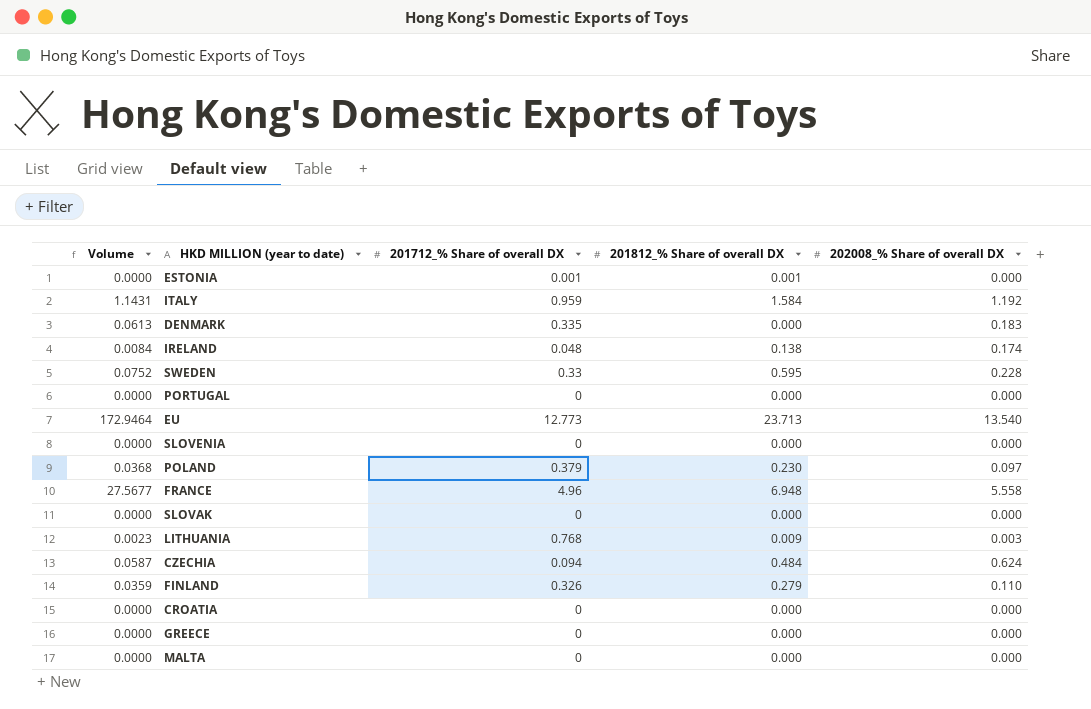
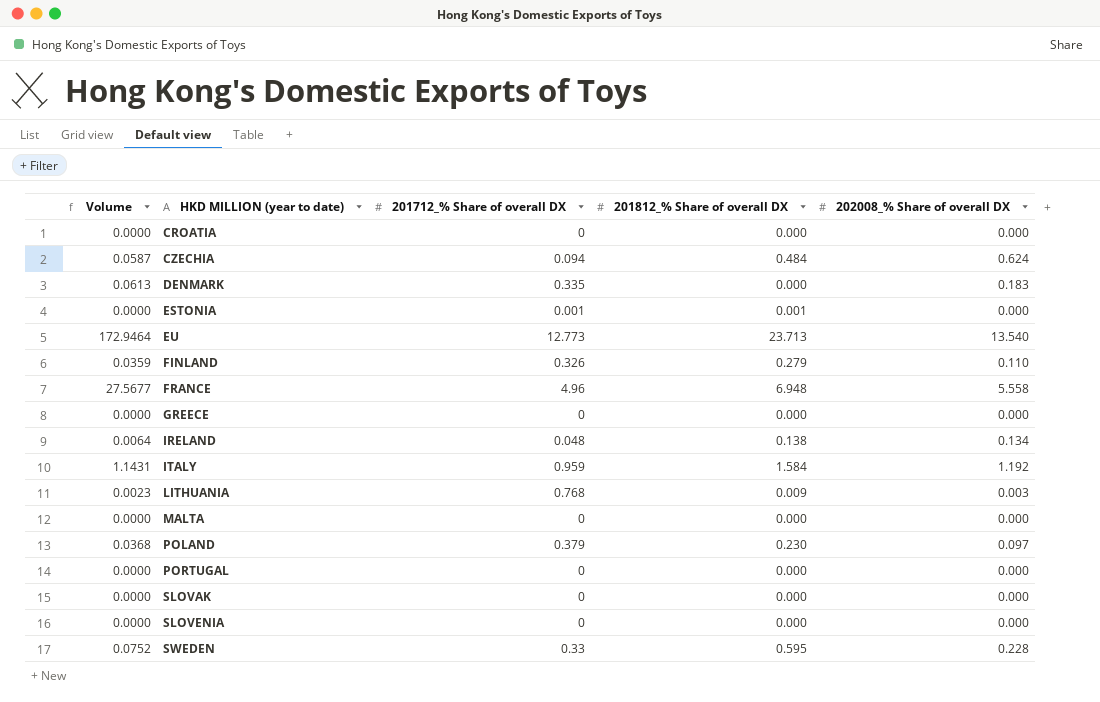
row order: none -> HKD MILLION (year to date) ascending
IRELAND | Volume: 0.0084 -> 0.0064
IRELAND | 202008_% Share of overall DX: 0.174 -> 0.134

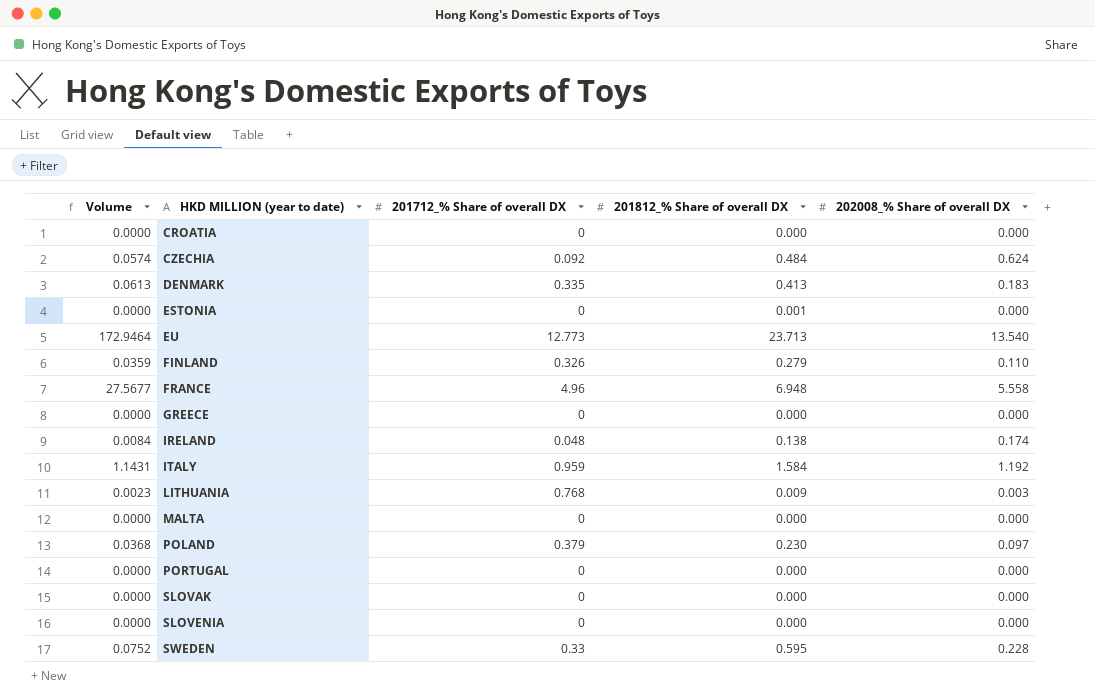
CZECHIA | Volume: 0.0587 -> 0.0574
CZECHIA | 201712_% Share of overall DX: 0.094 -> 0.092
DENMARK | 201812_% Share of overall DX: 0.000 -> 0.413
ESTONIA | 201712_% Share of overall DX: 0.001 -> 0
IRELAND | Volume: 0.0064 -> 0.0084
IRELAND | 202008_% Share of overall DX: 0.134 -> 0.174

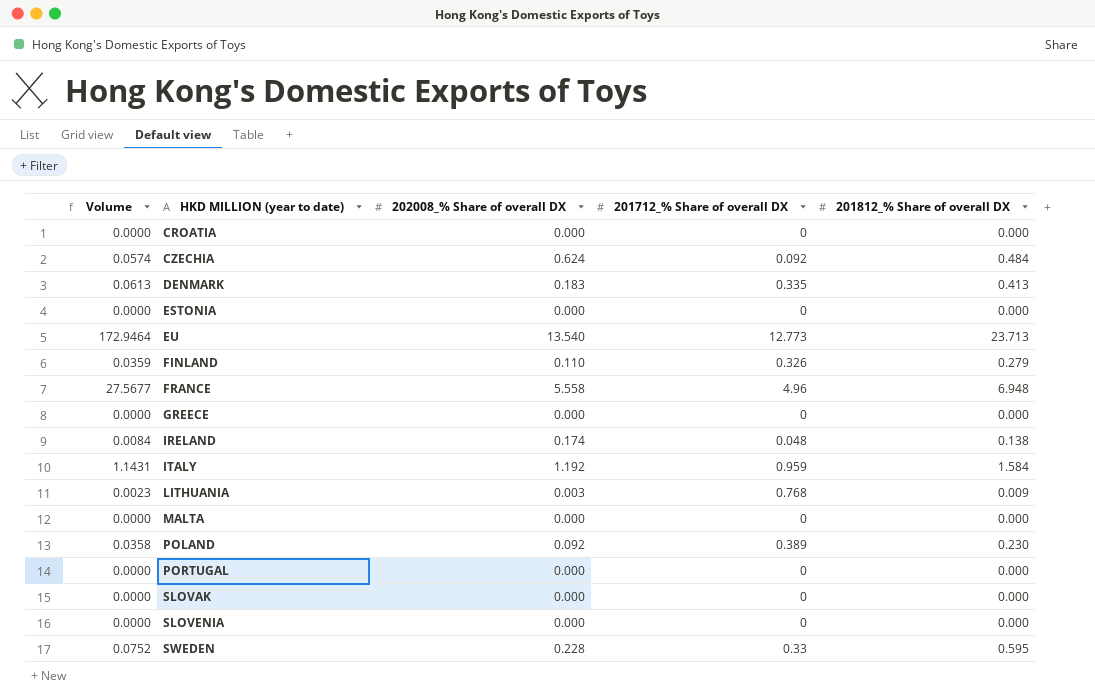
column 202008_% Share of overall DX | position: 5 -> 3
ESTONIA | 201812_% Share of overall DX: 0.001 -> 0.000
POLAND | Volume: 0.0368 -> 0.0358
POLAND | 202008_% Share of overall DX: 0.097 -> 0.092
POLAND | 201712_% Share of overall DX: 0.379 -> 0.389

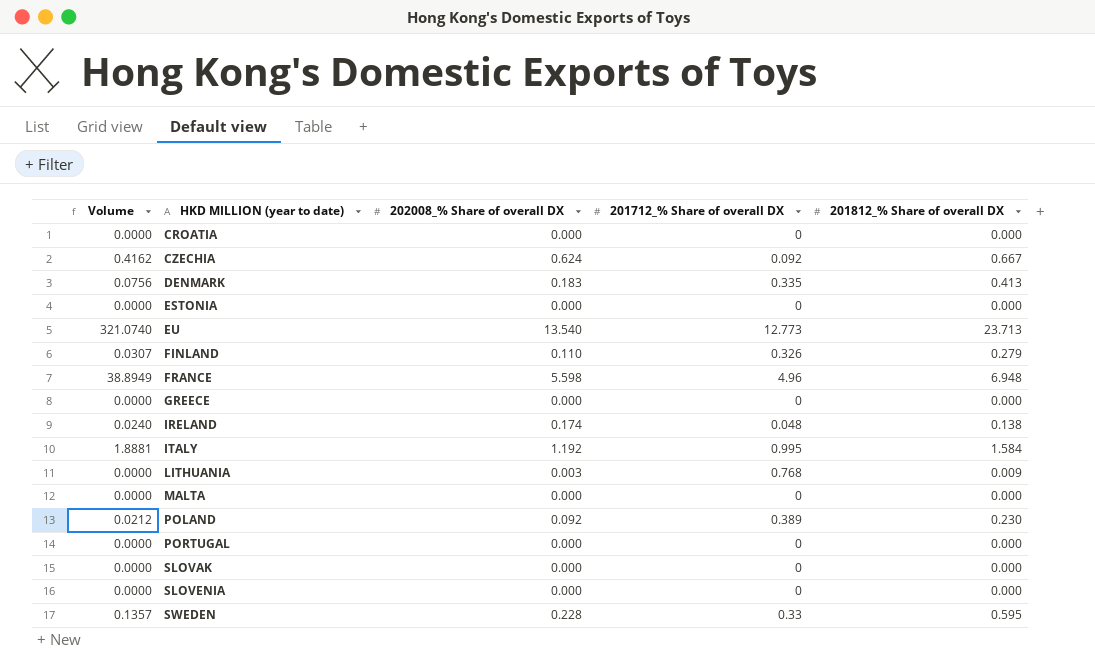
column Volume | formula: [202008_% Share of overall DX] * [201712_% Share of overall DX] -> [202008_% Share of overall DX] * [201812_% Share of overall DX]
CZECHIA | 201812_% Share of overall DX: 0.484 -> 0.667
FRANCE | 202008_% Share of overall DX: 5.558 -> 5.598
ITALY | 201712_% Share of overall DX: 0.959 -> 0.995

